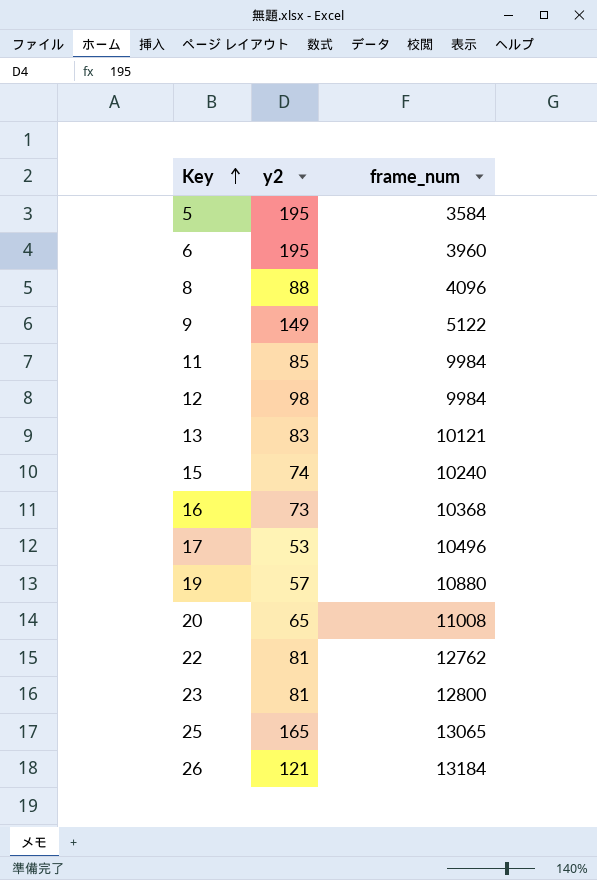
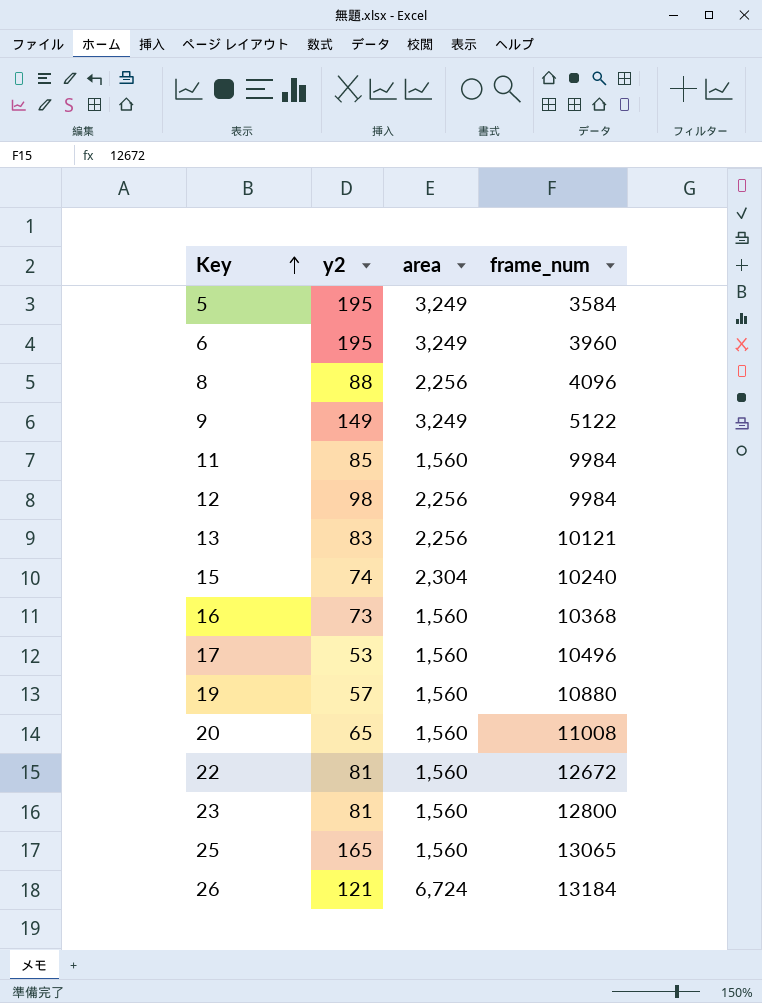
column area | position: none -> 3
22 | frame_num: 12762 -> 12672

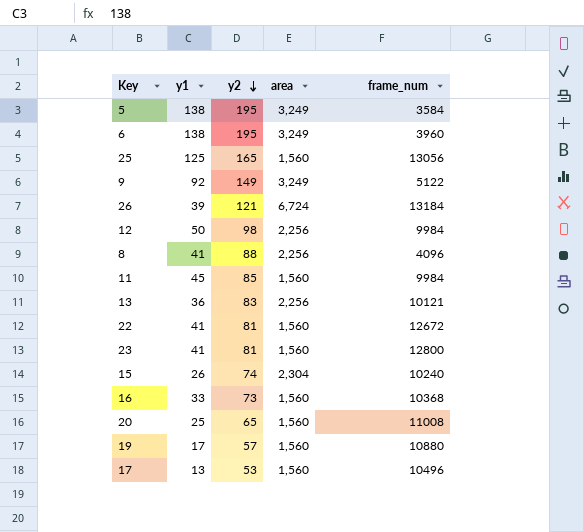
row order: Key ascending -> y2 descending
column y1 | position: none -> 2
25 | frame_num: 13065 -> 13056

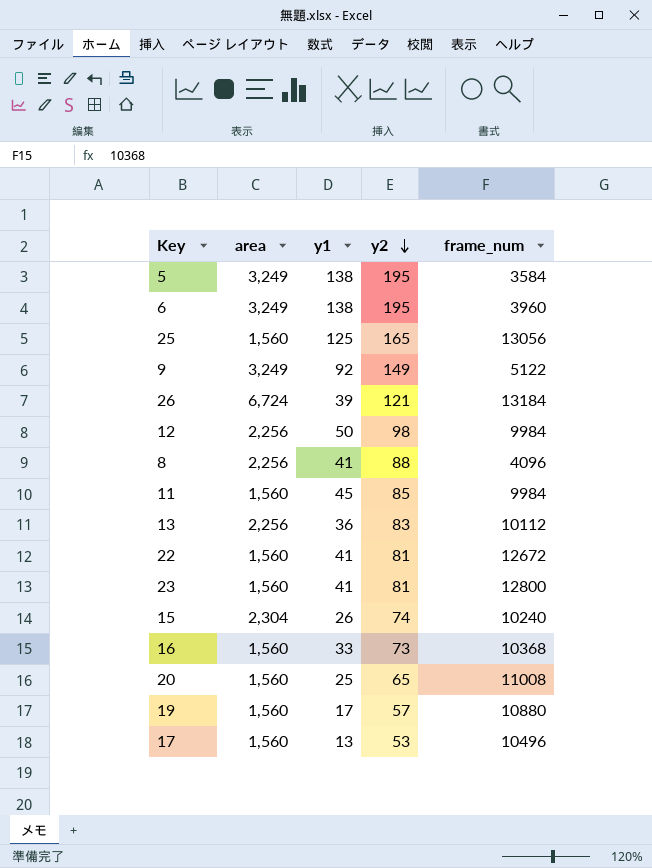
column area | position: 4 -> 2
13 | frame_num: 10121 -> 10112

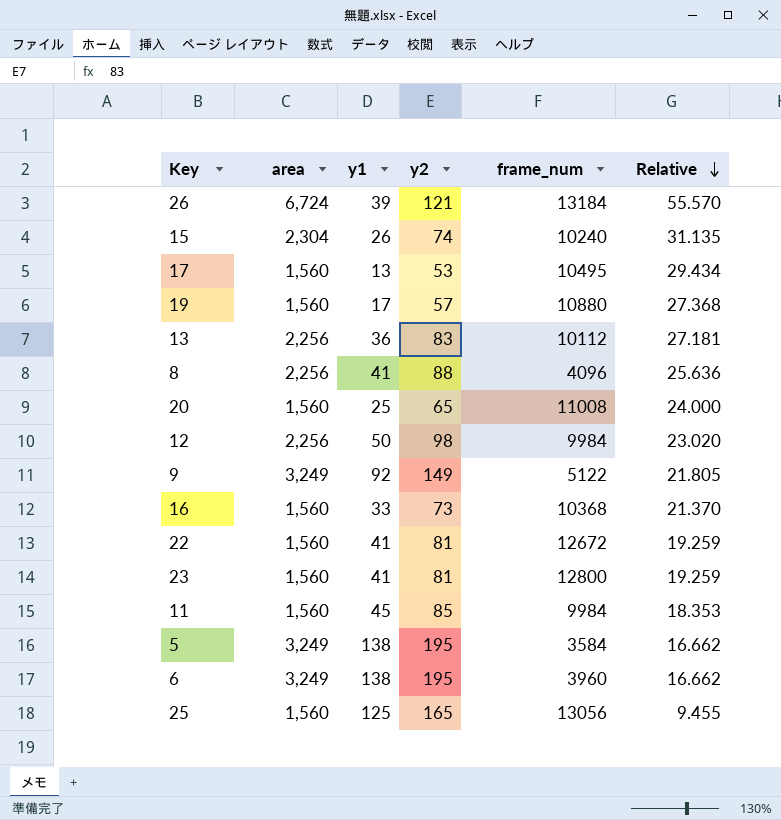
row order: y2 descending -> Relative descending
column Relative | formula: none -> [area] / [y2]
17 | frame_num: 10496 -> 10495

